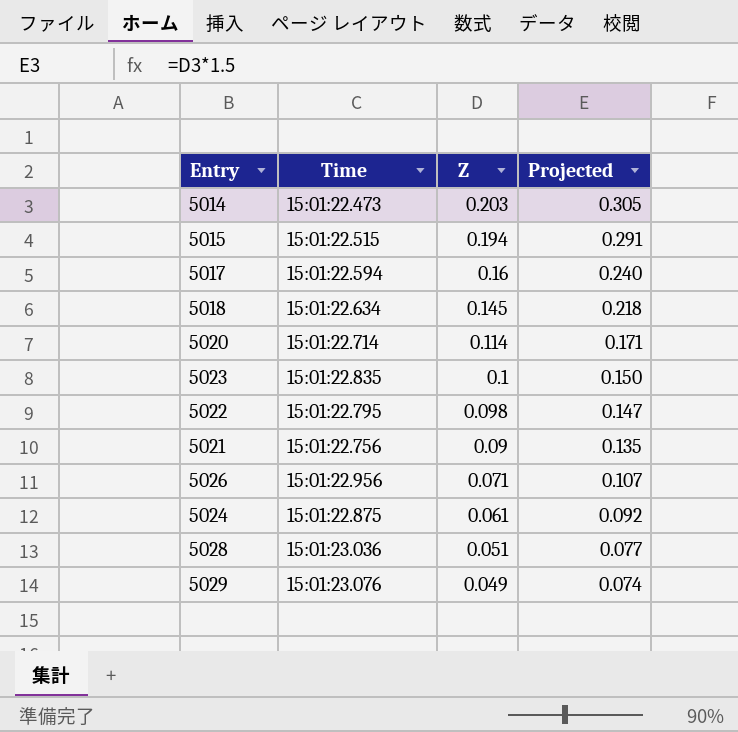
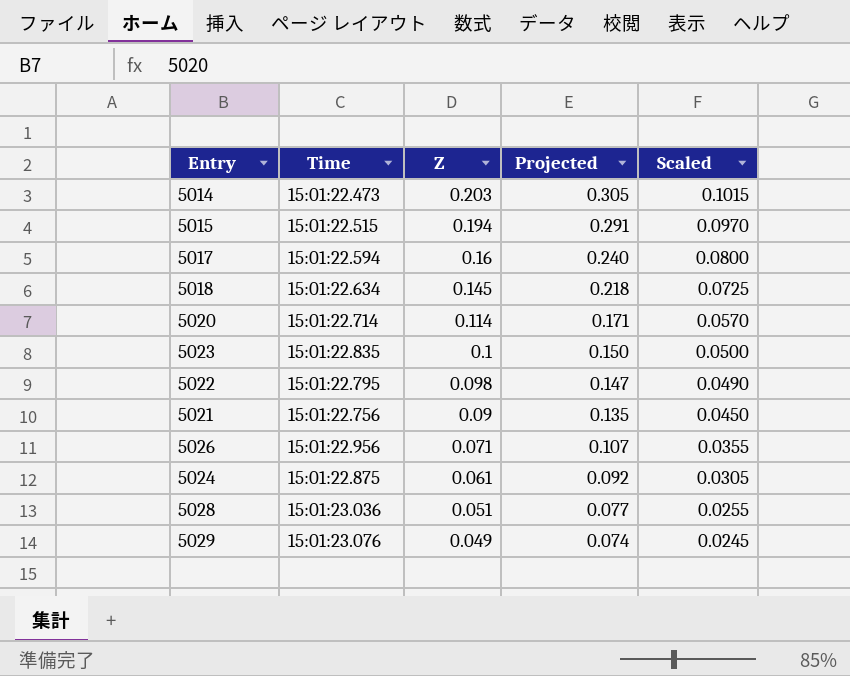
column Scaled | formula: none -> [Z] * 0.5

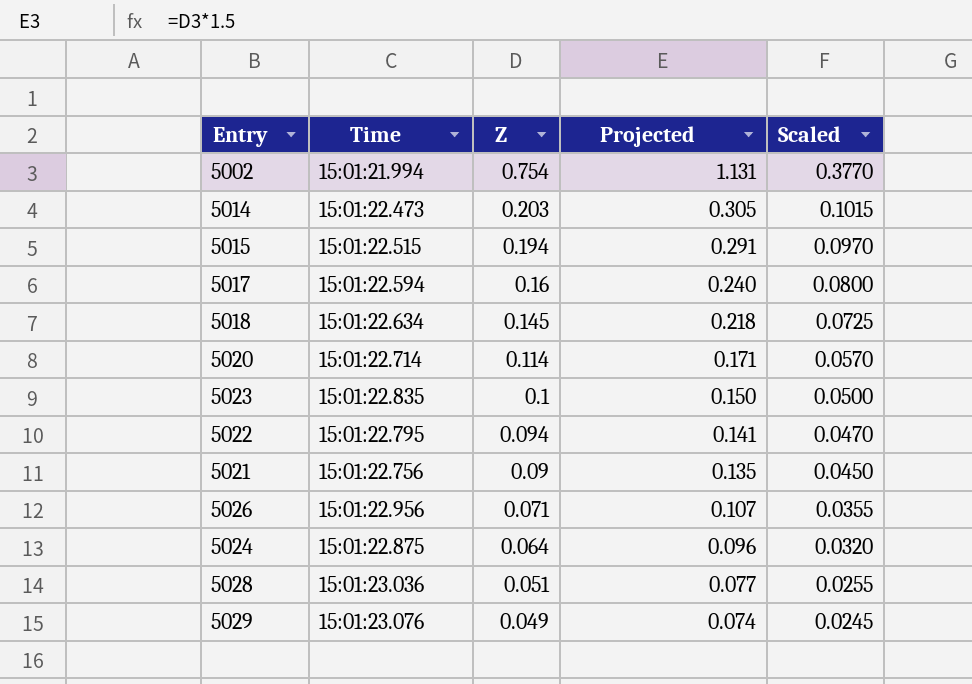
row 5002: none -> 15:01:21.994 | 0.754 | 1.131 | 0.3770
5022 | Z: 0.098 -> 0.094
5022 | Projected: 0.147 -> 0.141
5022 | Scaled: 0.0490 -> 0.0470
5024 | Z: 0.061 -> 0.064
5024 | Projected: 0.092 -> 0.096
5024 | Scaled: 0.0305 -> 0.0320

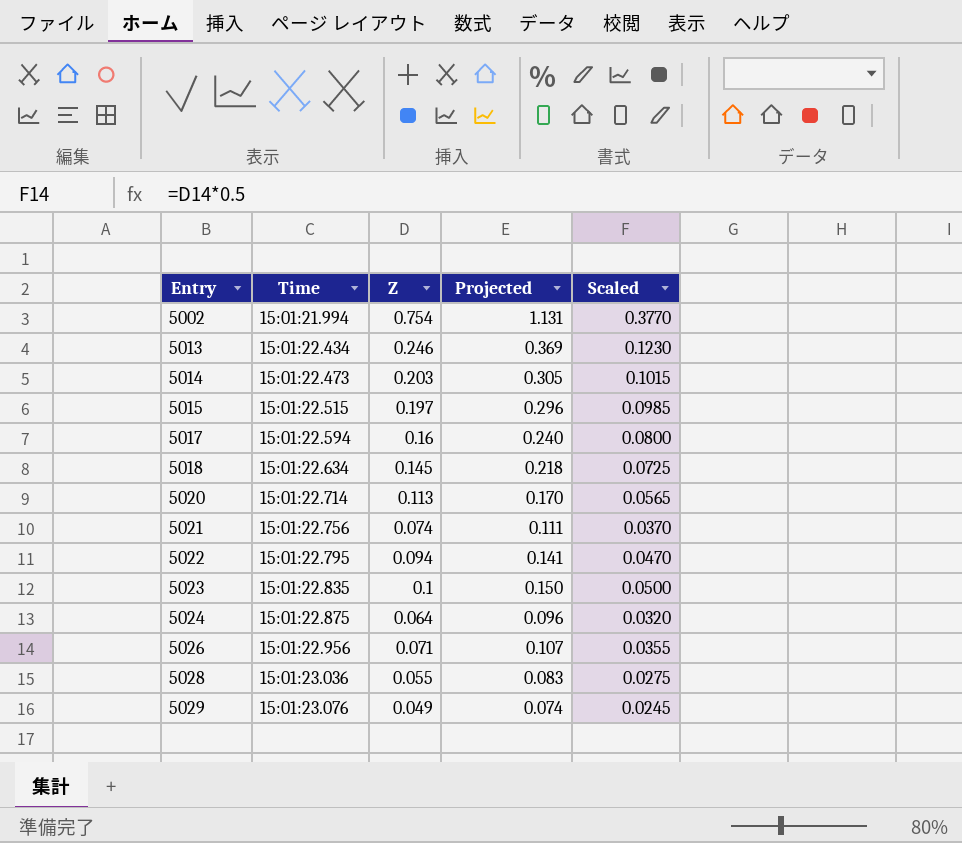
row order: Z descending -> Entry ascending
row 5013: none -> 15:01:22.434 | 0.246 | 0.369 | 0.1230
5015 | Z: 0.194 -> 0.197
5015 | Projected: 0.291 -> 0.296
5015 | Scaled: 0.0970 -> 0.0985
5020 | Z: 0.114 -> 0.113
5020 | Projected: 0.171 -> 0.170
5020 | Scaled: 0.0570 -> 0.0565
5021 | Z: 0.09 -> 0.074
5021 | Projected: 0.135 -> 0.111
5021 | Scaled: 0.0450 -> 0.0370
5028 | Z: 0.051 -> 0.055
5028 | Projected: 0.077 -> 0.083
5028 | Scaled: 0.0255 -> 0.0275

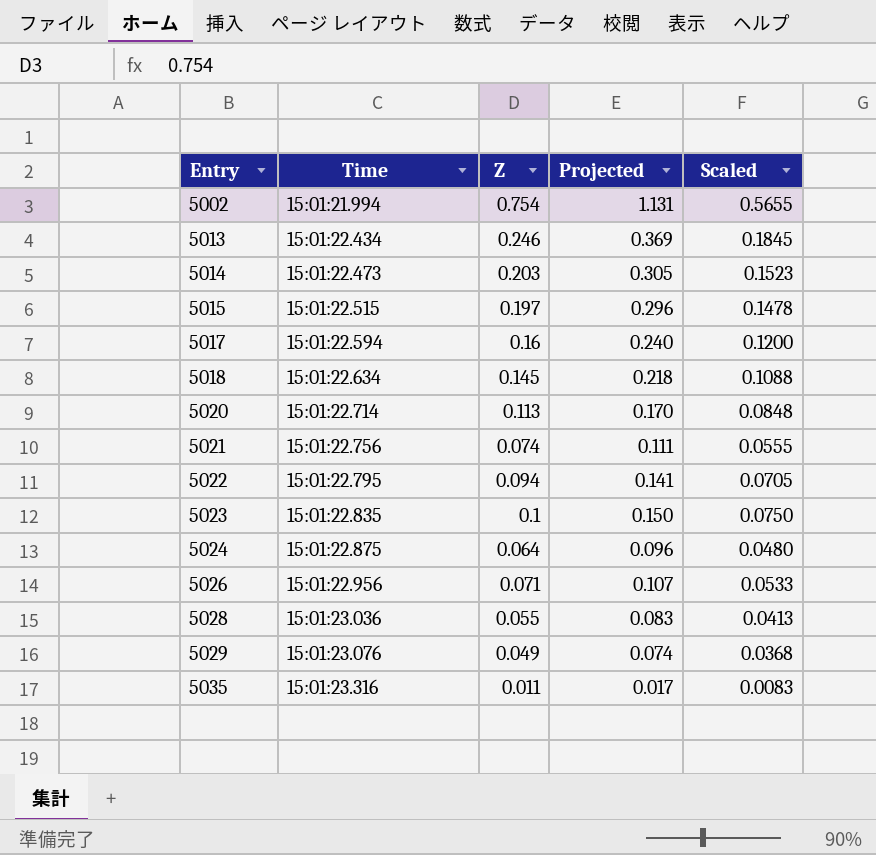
column Scaled | formula: [Z] * 0.5 -> [Z] * 0.75
row 5035: none -> 15:01:23.316 | 0.011 | 0.017 | 0.0083

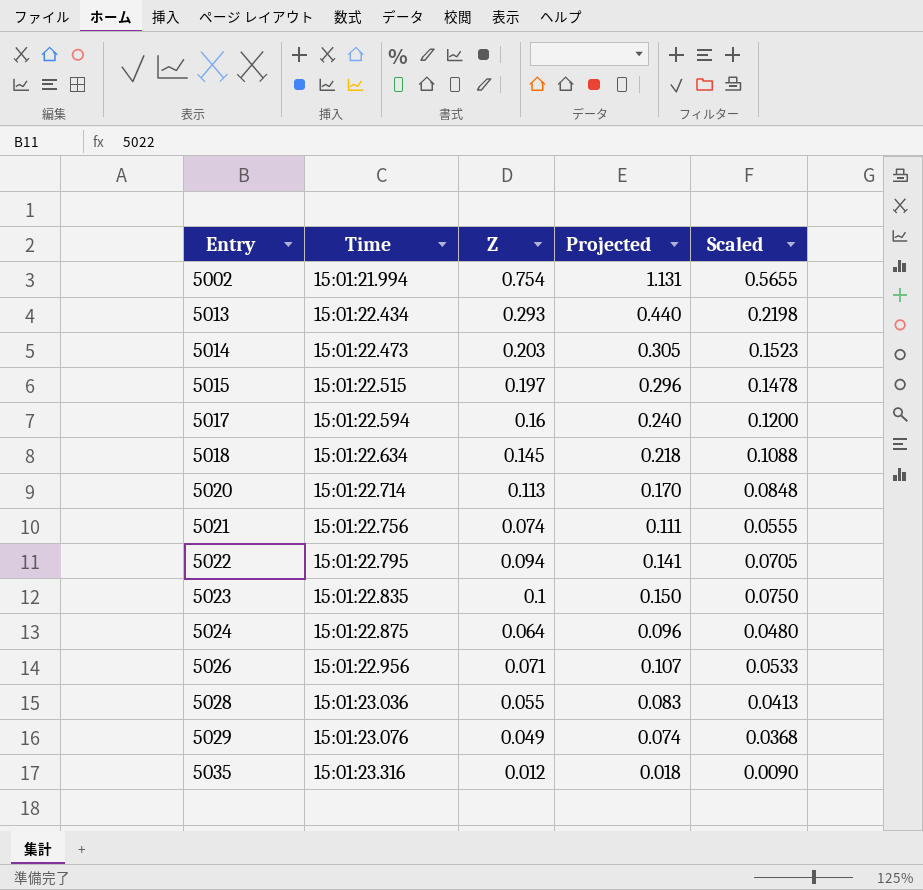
5013 | Z: 0.246 -> 0.293
5013 | Projected: 0.369 -> 0.440
5013 | Scaled: 0.1845 -> 0.2198
5035 | Z: 0.011 -> 0.012
5035 | Projected: 0.017 -> 0.018
5035 | Scaled: 0.0083 -> 0.0090

